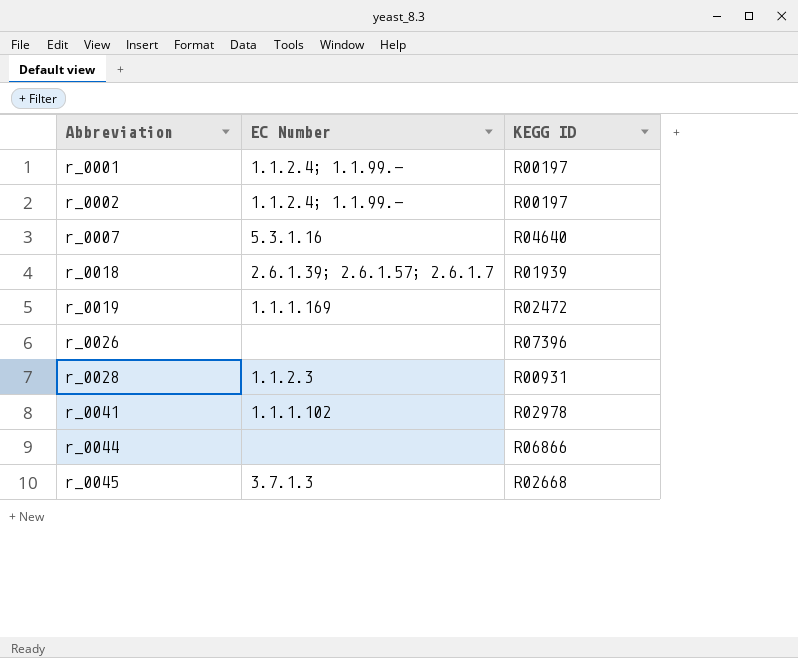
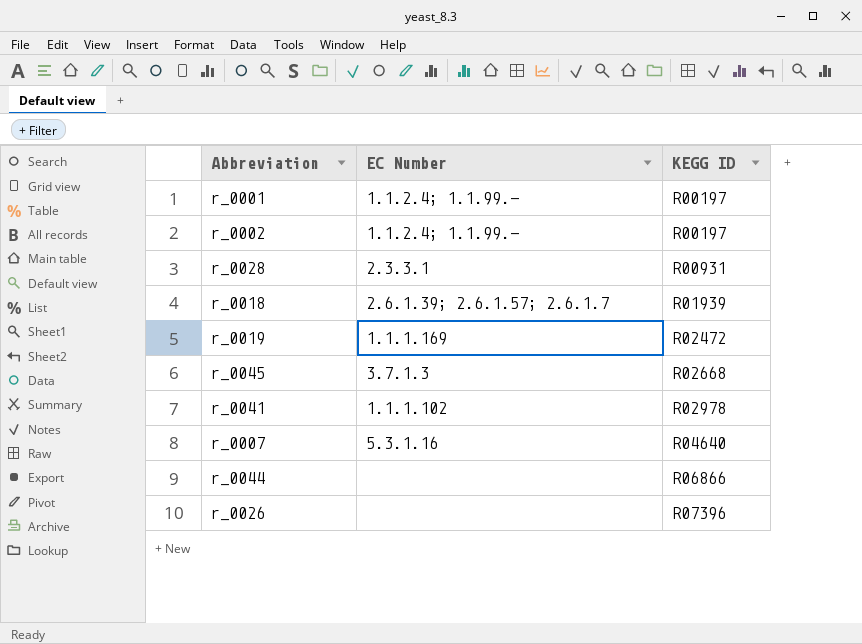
row order: Abbreviation ascending -> KEGG ID ascending
r_0028 | EC Number: 1.1.2.3 -> 2.3.3.1

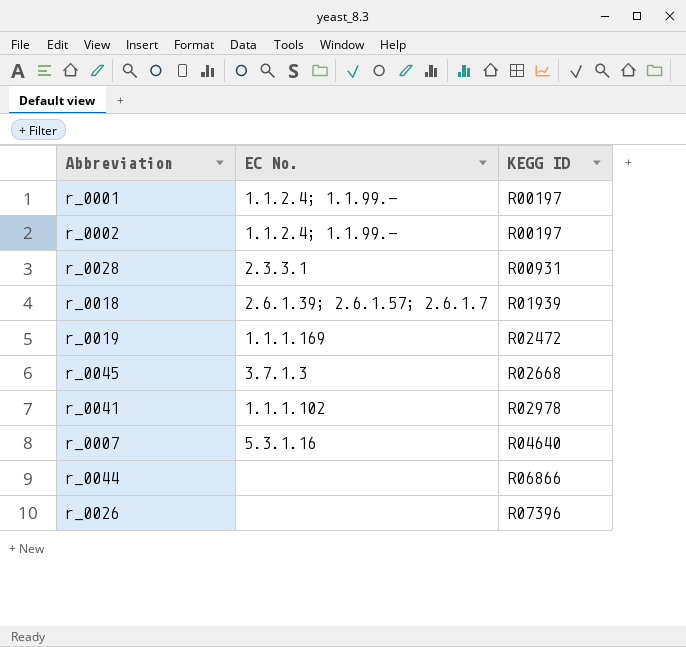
column name: EC Number -> EC No.

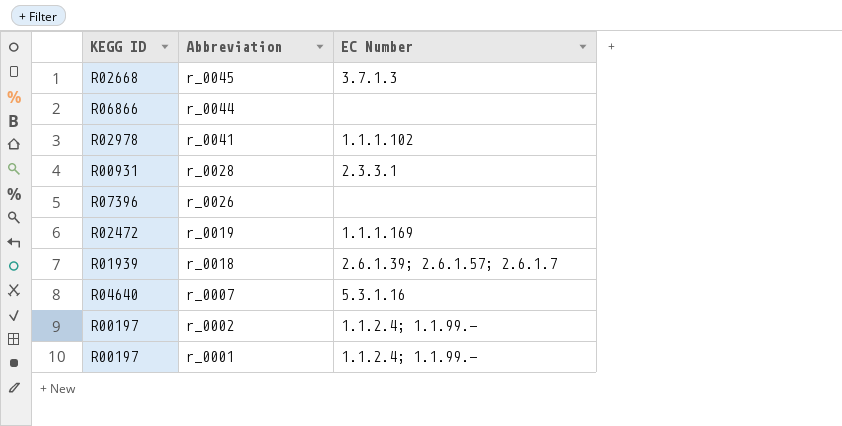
row order: KEGG ID ascending -> Abbreviation descending
column KEGG ID | position: 3 -> 1
column name: EC No. -> EC Number

